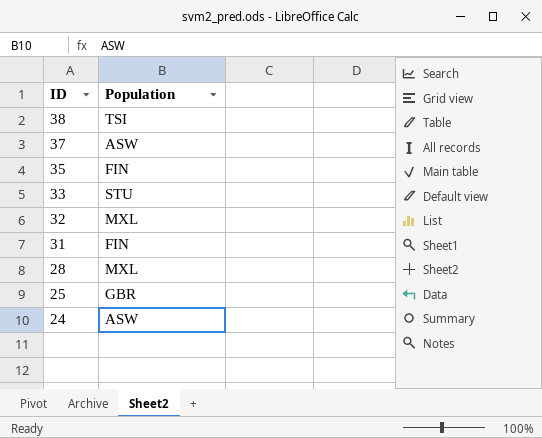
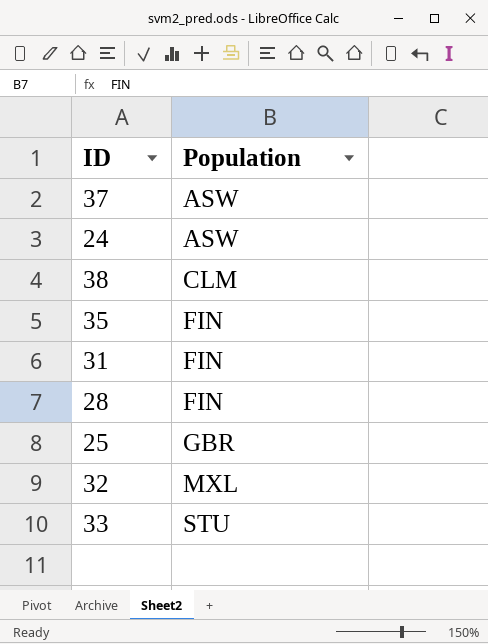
row order: ID descending -> Population ascending
38 | Population: TSI -> CLM
28 | Population: MXL -> FIN

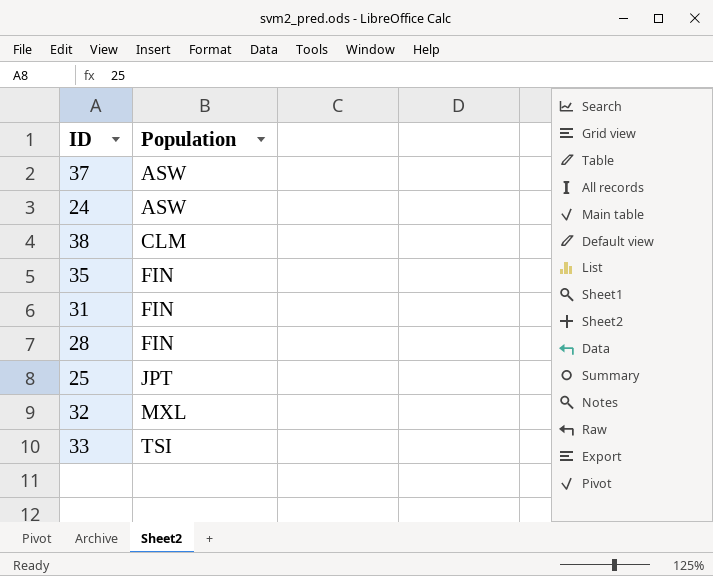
25 | Population: GBR -> JPT
33 | Population: STU -> TSI

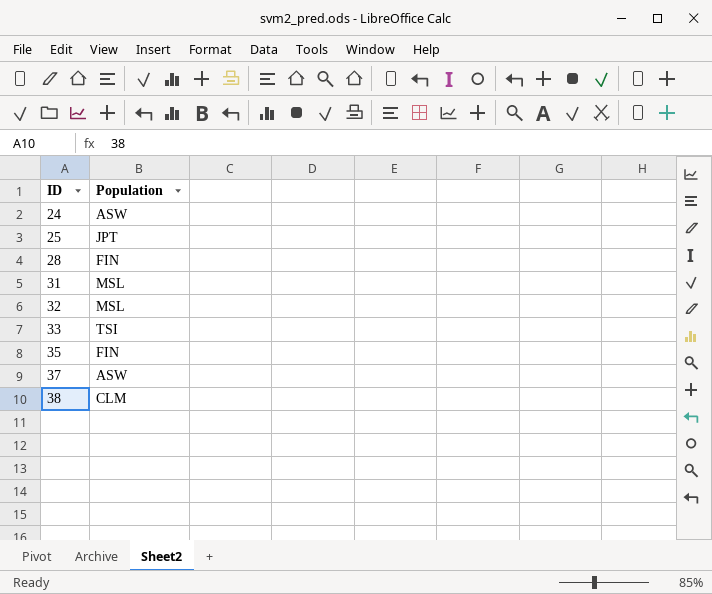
row order: Population ascending -> ID ascending
31 | Population: FIN -> MSL
32 | Population: MXL -> MSL

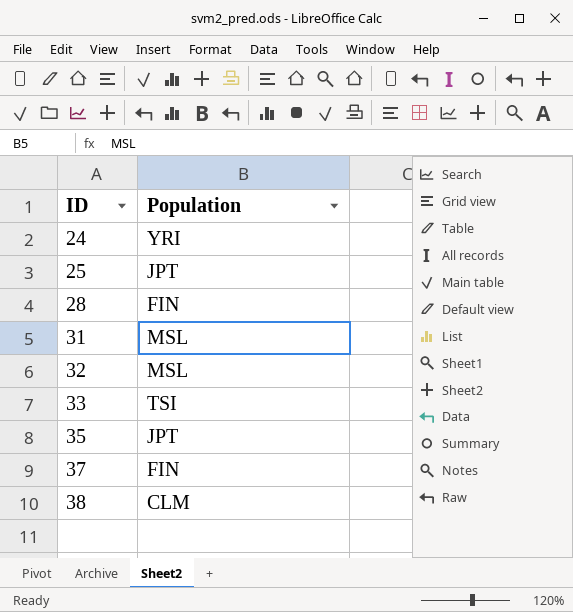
24 | Population: ASW -> YRI
35 | Population: FIN -> JPT
37 | Population: ASW -> FIN

